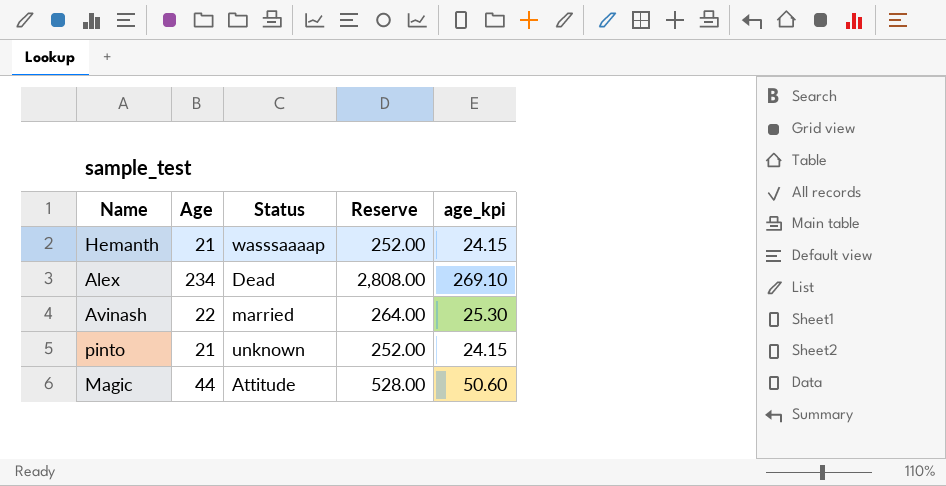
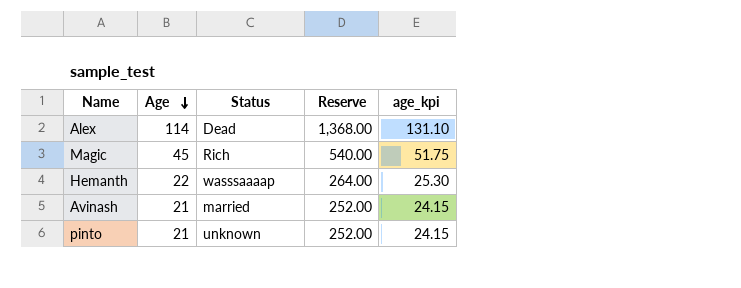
row order: none -> Age descending
Alex | Age: 234 -> 114
Alex | Reserve: 2,808.00 -> 1,368.00
Alex | age_kpi: 269.10 -> 131.10
Magic | Age: 44 -> 45
Magic | Status: Attitude -> Rich
Magic | Reserve: 528.00 -> 540.00
Magic | age_kpi: 50.60 -> 51.75
Hemanth | Age: 21 -> 22
Hemanth | Reserve: 252.00 -> 264.00
Hemanth | age_kpi: 24.15 -> 25.30
Avinash | Age: 22 -> 21
Avinash | Reserve: 264.00 -> 252.00
Avinash | age_kpi: 25.30 -> 24.15

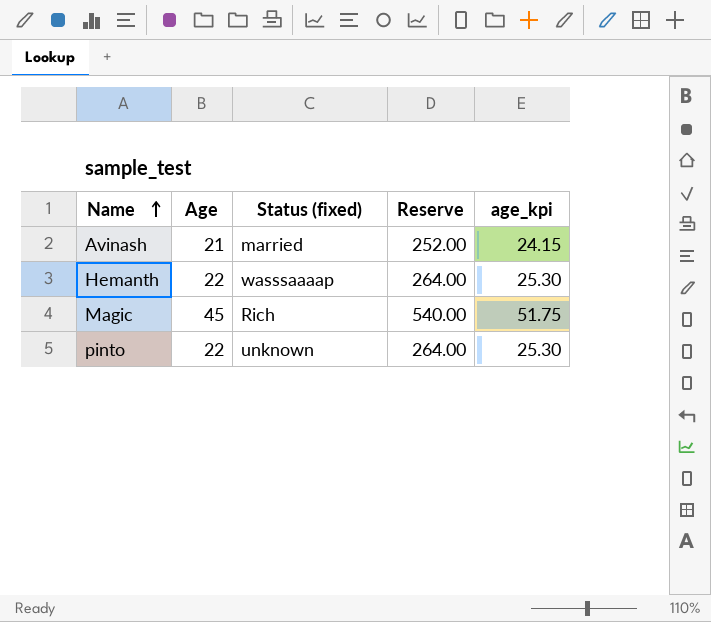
row order: Age descending -> Name ascending
column name: Status -> Status (fixed)
row Alex: 114 | Dead | 1,368.00 | 131.10 -> none
pinto | Age: 21 -> 22
pinto | Reserve: 252.00 -> 264.00
pinto | age_kpi: 24.15 -> 25.30

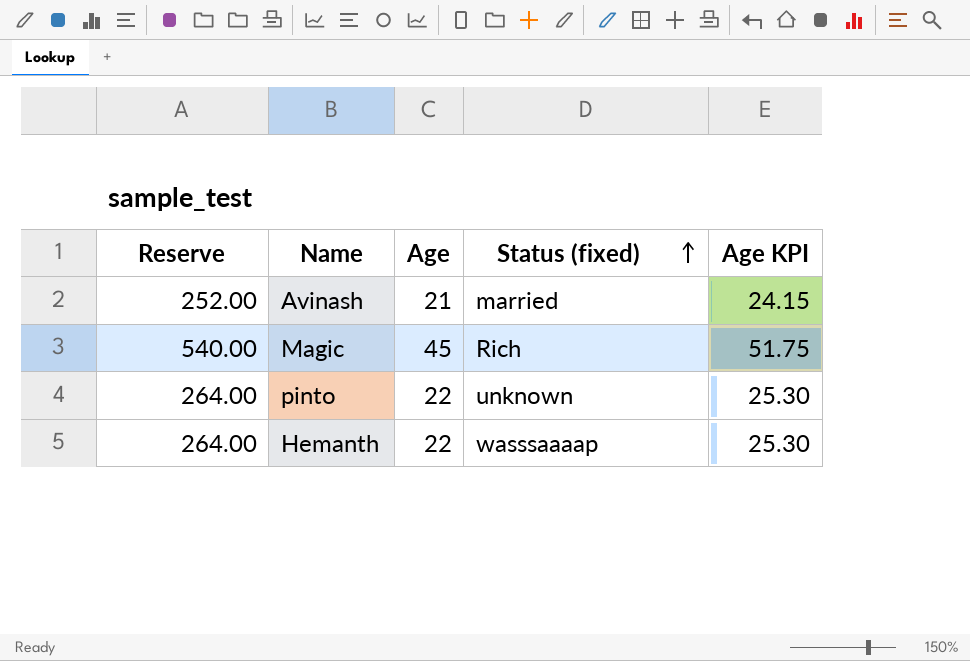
row order: Name ascending -> Status (fixed) ascending
column Reserve | position: 4 -> 1
column name: age_kpi -> Age KPI

